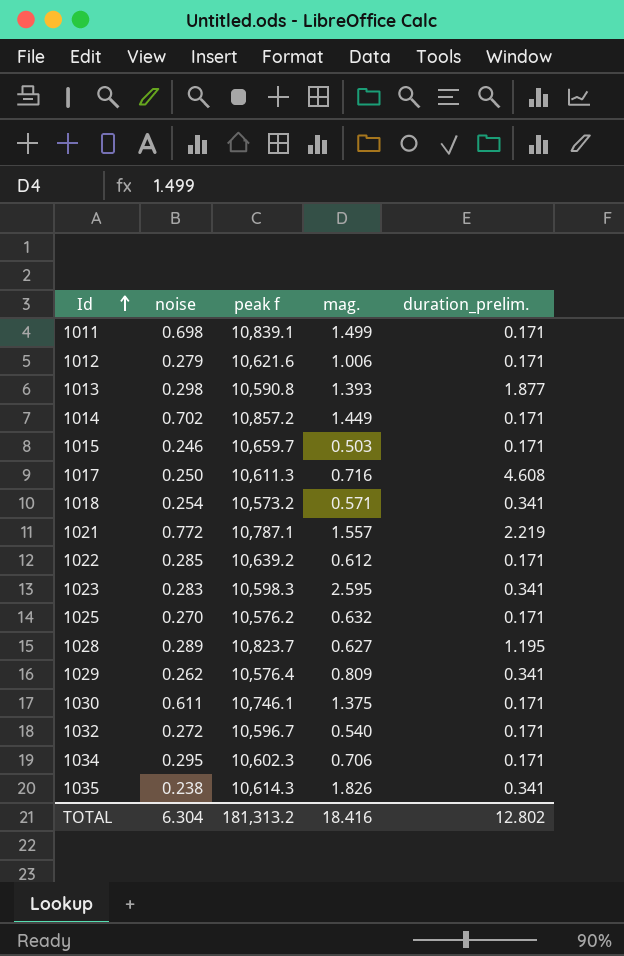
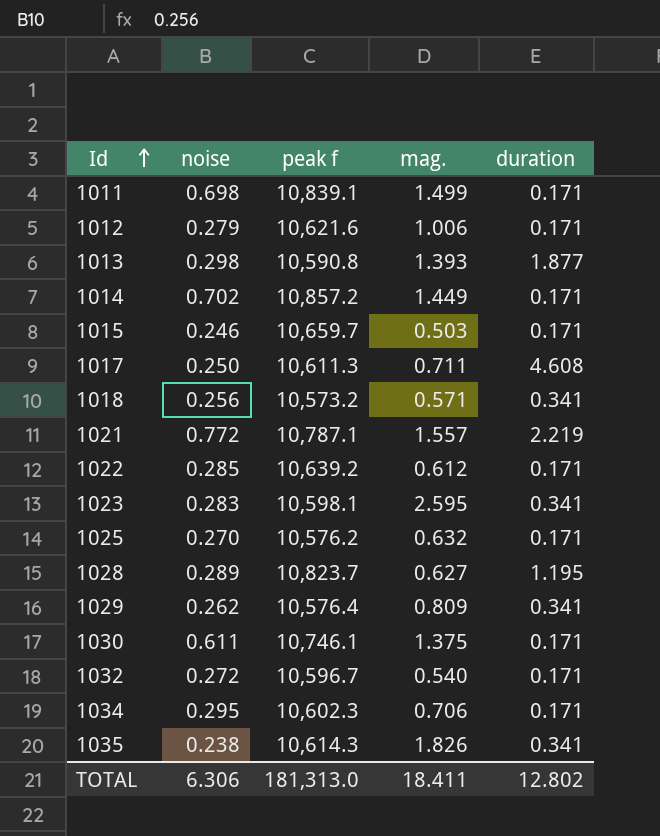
column name: duration_prelim. -> duration
1017 | mag.: 0.716 -> 0.711
1018 | noise: 0.254 -> 0.256
1023 | peak f: 10,598.3 -> 10,598.1
TOTAL | noise: 6.304 -> 6.306
TOTAL | peak f: 181,313.2 -> 181,313.0
TOTAL | mag.: 18.416 -> 18.411

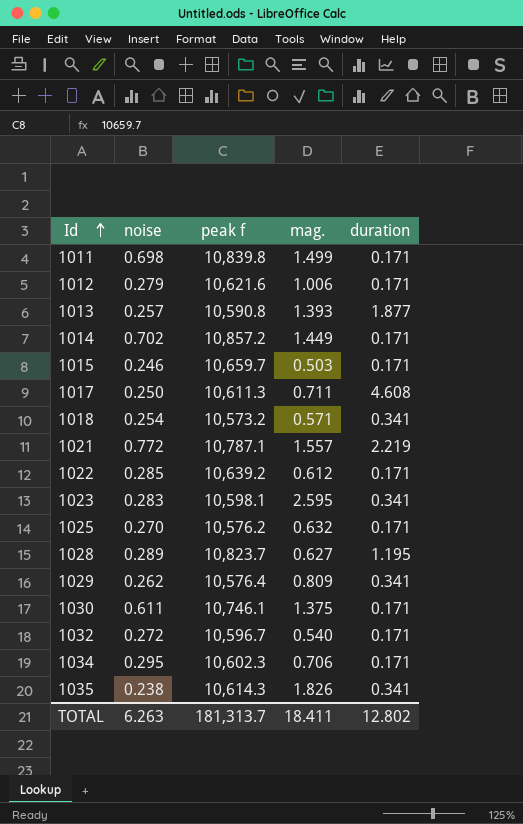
1011 | peak f: 10,839.1 -> 10,839.8
1013 | noise: 0.298 -> 0.257
1018 | noise: 0.256 -> 0.254
TOTAL | noise: 6.306 -> 6.263
TOTAL | peak f: 181,313.0 -> 181,313.7

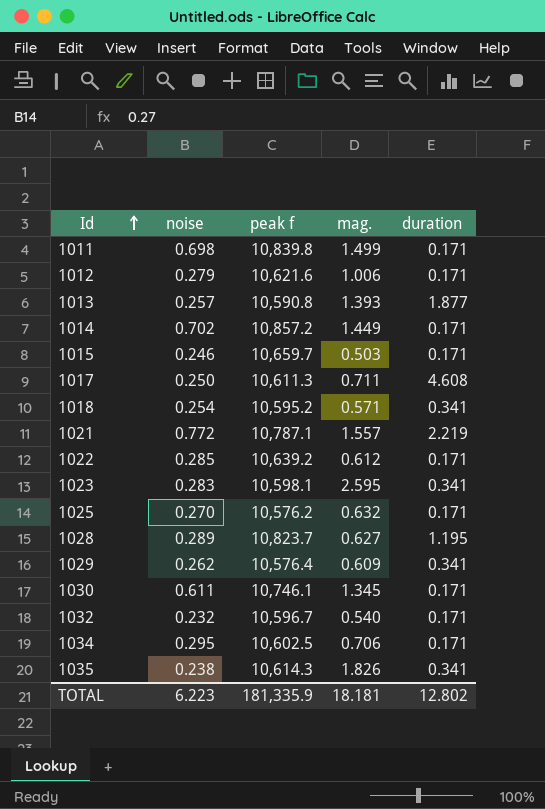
1018 | peak f: 10,573.2 -> 10,595.2
1029 | mag.: 0.809 -> 0.609
1030 | mag.: 1.375 -> 1.345
1032 | noise: 0.272 -> 0.232
1034 | peak f: 10,602.3 -> 10,602.5
TOTAL | noise: 6.263 -> 6.223
TOTAL | peak f: 181,313.7 -> 181,335.9
TOTAL | mag.: 18.411 -> 18.181

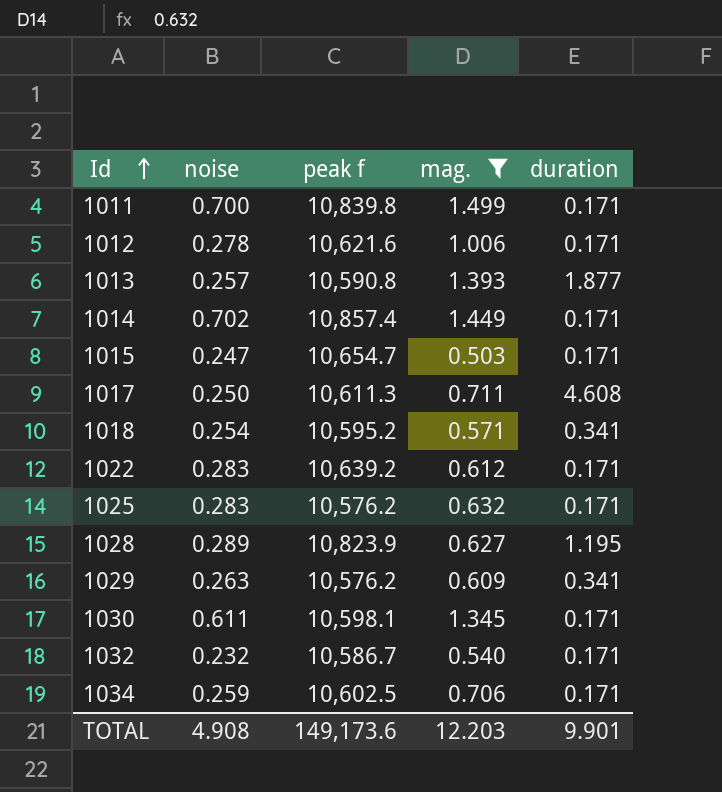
filter: none -> mag. <= 1.499
1011 | noise: 0.698 -> 0.700
1012 | noise: 0.279 -> 0.278
1014 | peak f: 10,857.2 -> 10,857.4
1015 | noise: 0.246 -> 0.247
1015 | peak f: 10,659.7 -> 10,654.7
1022 | noise: 0.285 -> 0.283
1025 | noise: 0.270 -> 0.283
1028 | peak f: 10,823.7 -> 10,823.9
1029 | noise: 0.262 -> 0.263
1029 | peak f: 10,576.4 -> 10,576.2
1030 | peak f: 10,746.1 -> 10,598.1
1032 | peak f: 10,596.7 -> 10,586.7
1034 | noise: 0.295 -> 0.259
TOTAL | noise: 6.223 -> 4.908
TOTAL | peak f: 181,335.9 -> 149,173.6
TOTAL | mag.: 18.181 -> 12.203
TOTAL | duration: 12.802 -> 9.901

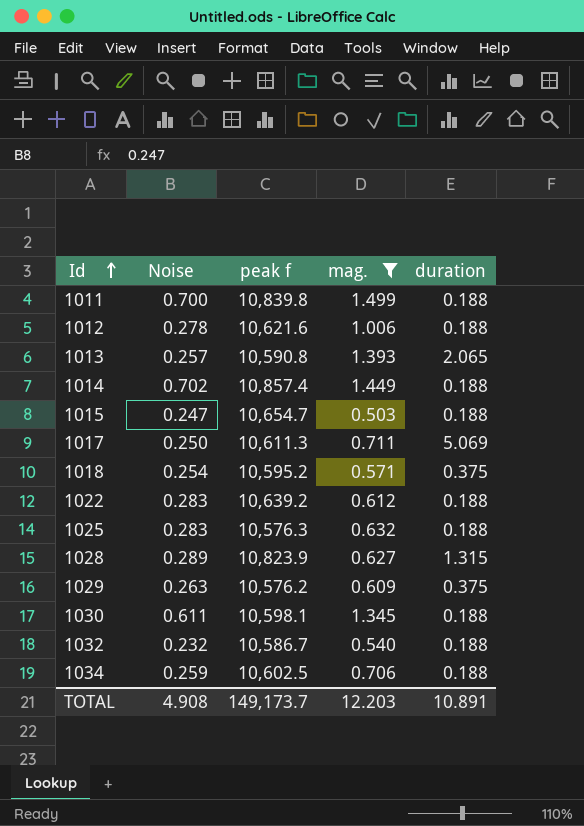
column name: noise -> Noise
1011 | duration: 0.171 -> 0.188
1012 | duration: 0.171 -> 0.188
1013 | duration: 1.877 -> 2.065
1014 | duration: 0.171 -> 0.188
1015 | duration: 0.171 -> 0.188
1017 | duration: 4.608 -> 5.069
1018 | duration: 0.341 -> 0.375
1022 | duration: 0.171 -> 0.188
1025 | peak f: 10,576.2 -> 10,576.3
1025 | duration: 0.171 -> 0.188
1028 | duration: 1.195 -> 1.315
1029 | duration: 0.341 -> 0.375
1030 | duration: 0.171 -> 0.188
1032 | duration: 0.171 -> 0.188
1034 | duration: 0.171 -> 0.188
TOTAL | peak f: 149,173.6 -> 149,173.7
TOTAL | duration: 9.901 -> 10.891

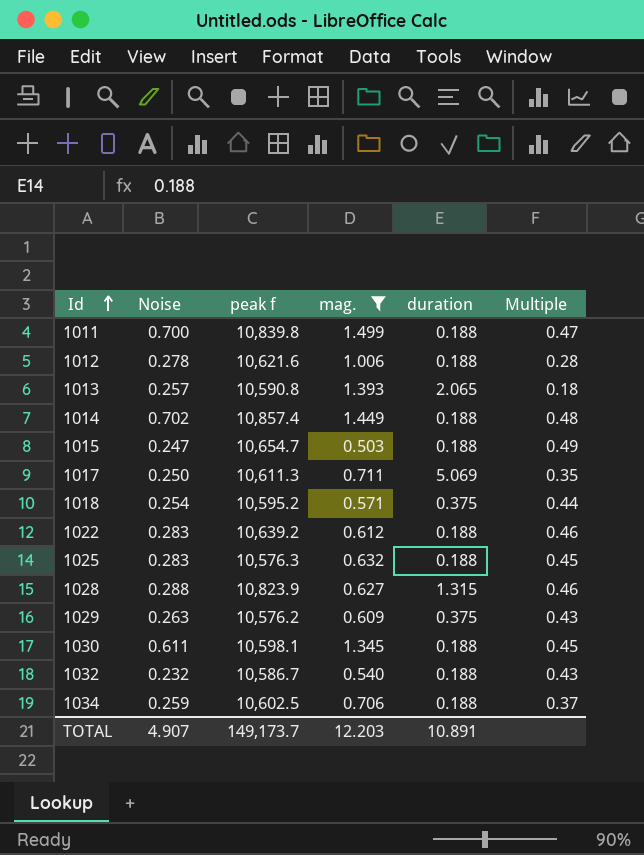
column Multiple | formula: none -> [Noise] / [mag.]
1028 | Noise: 0.289 -> 0.288
TOTAL | Noise: 4.908 -> 4.907

